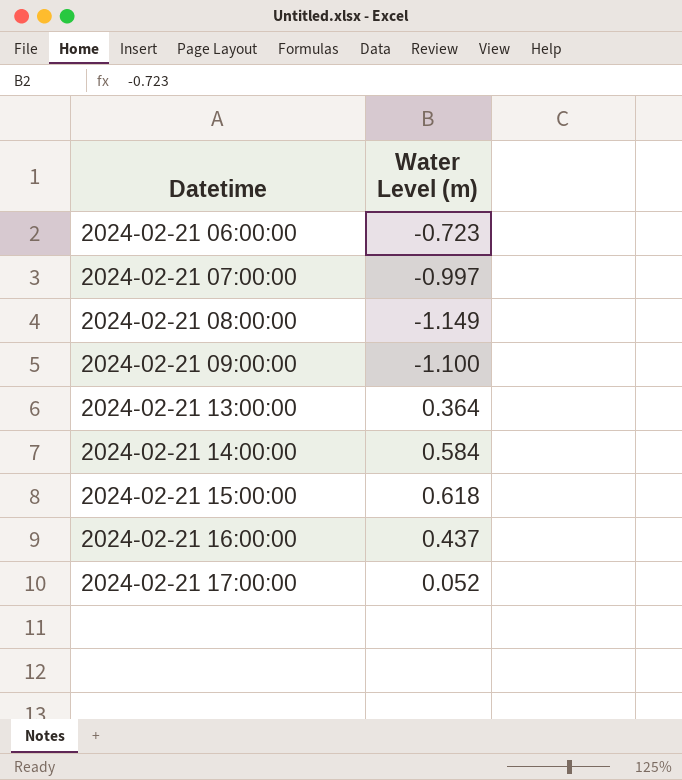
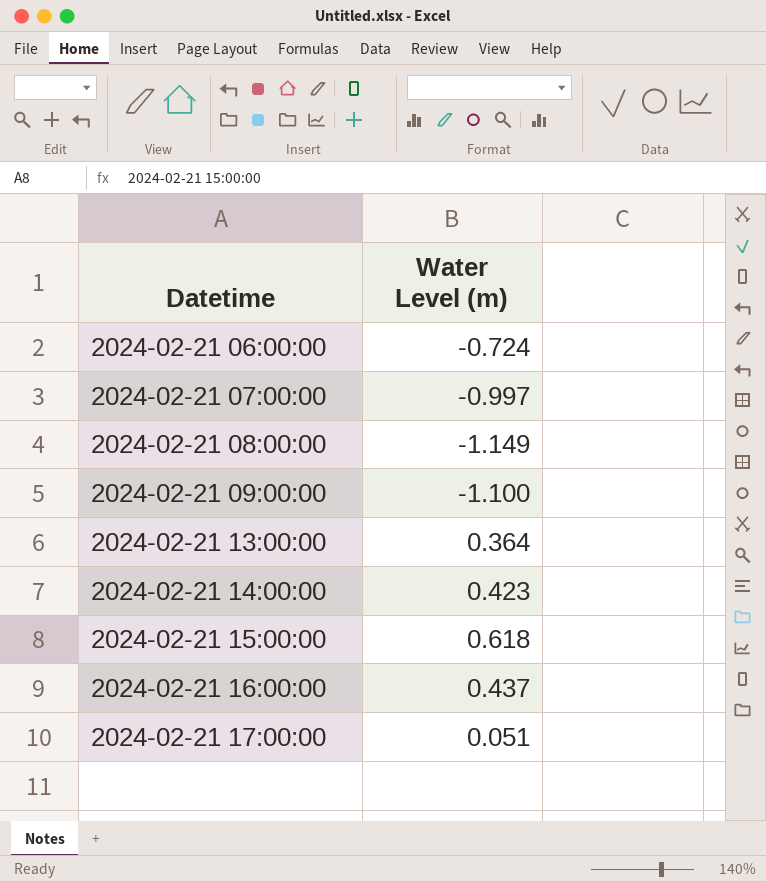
2024-02-21 06:00:00 | Water Level (m): -0.723 -> -0.724
2024-02-21 14:00:00 | Water Level (m): 0.584 -> 0.423
2024-02-21 17:00:00 | Water Level (m): 0.052 -> 0.051

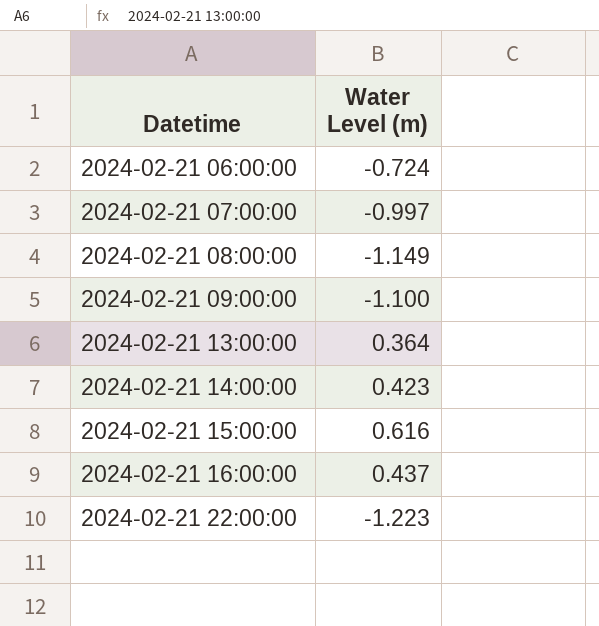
row 2024-02-21 17:00:00: 0.051 -> none
2024-02-21 15:00:00 | Water Level (m): 0.618 -> 0.616
row 2024-02-21 22:00:00: none -> -1.223

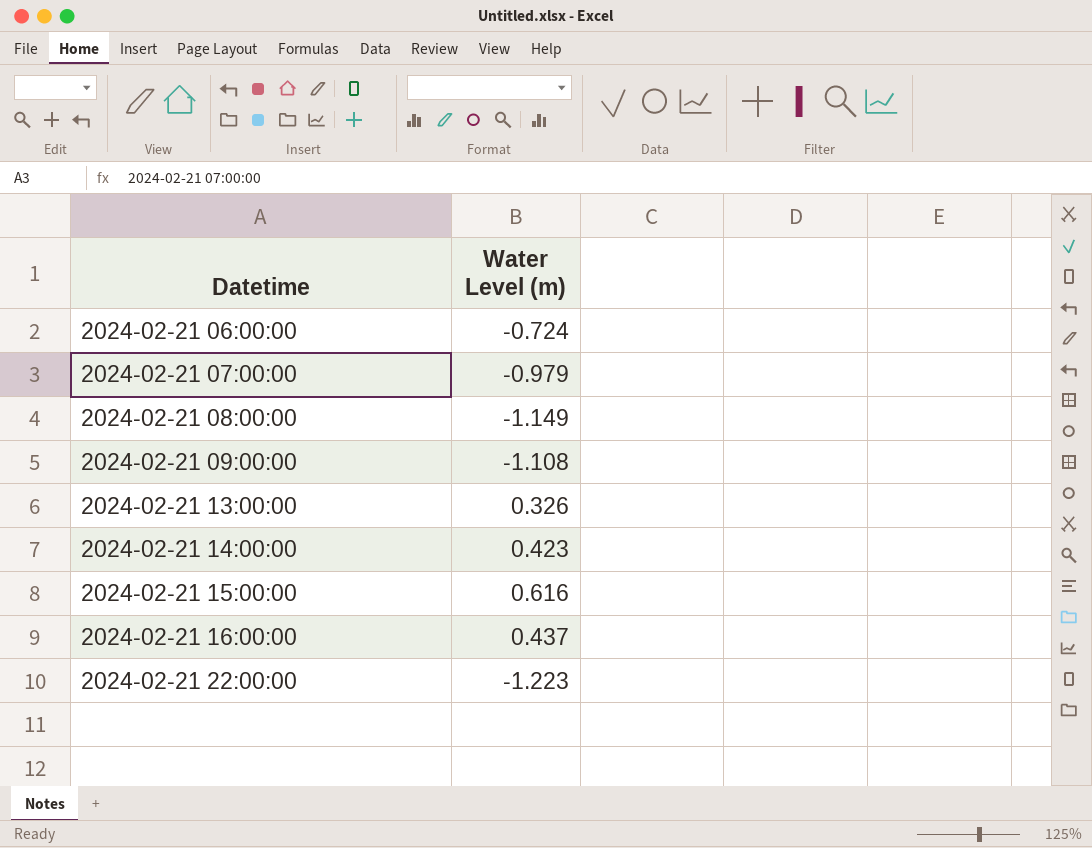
2024-02-21 07:00:00 | Water Level (m): -0.997 -> -0.979
2024-02-21 09:00:00 | Water Level (m): -1.100 -> -1.108
2024-02-21 13:00:00 | Water Level (m): 0.364 -> 0.326

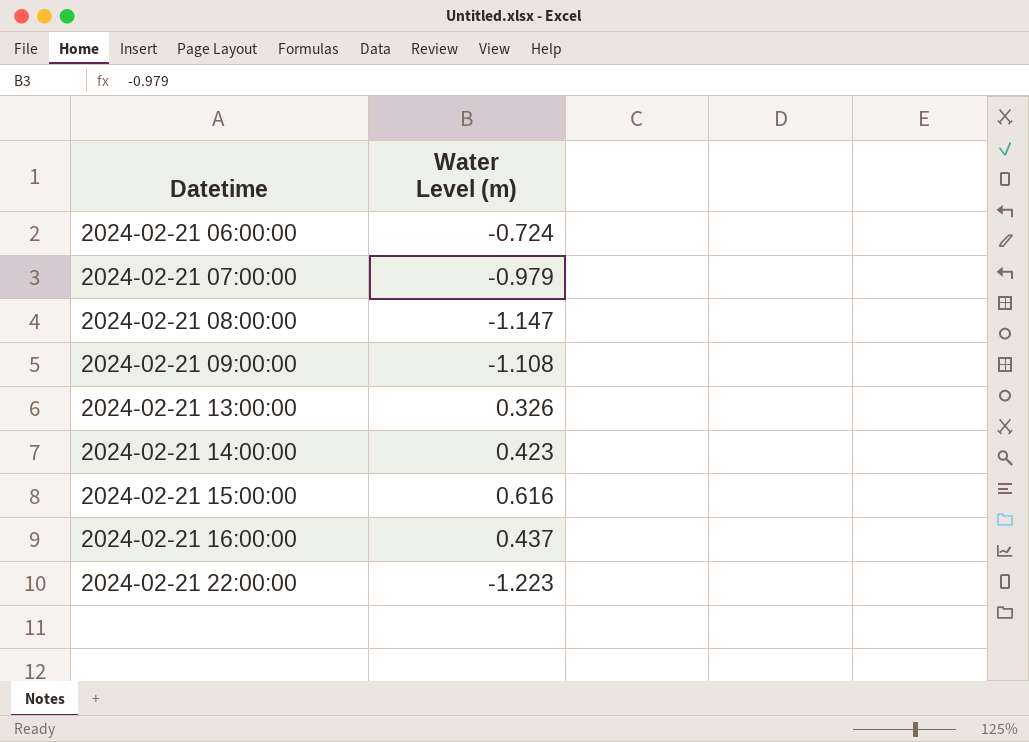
2024-02-21 08:00:00 | Water Level (m): -1.149 -> -1.147

